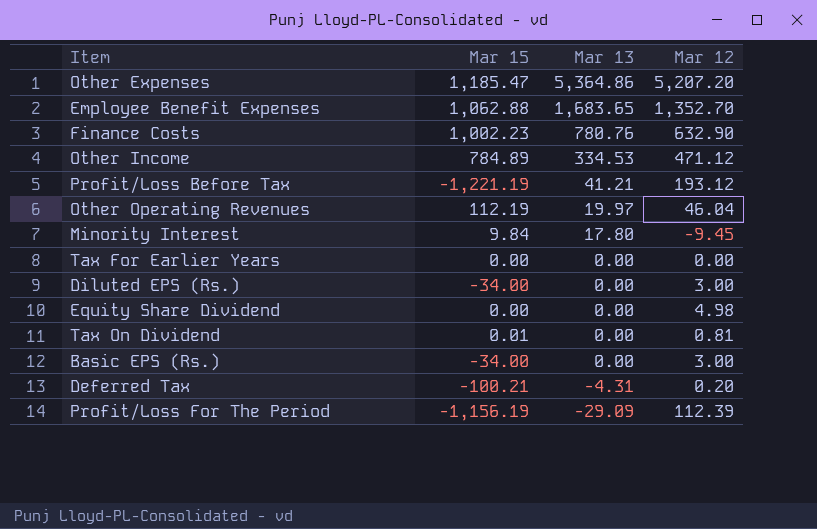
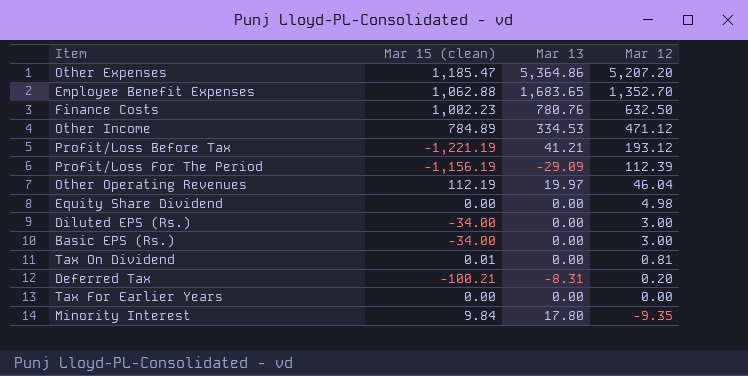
row order: Mar 13 descending -> Mar 12 descending
column name: Mar 15 -> Mar 15 (clean)
Finance Costs | Mar 12: 632.90 -> 632.50
Deferred Tax | Mar 13: -4.31 -> -8.31
Minority Interest | Mar 12: -9.45 -> -9.35

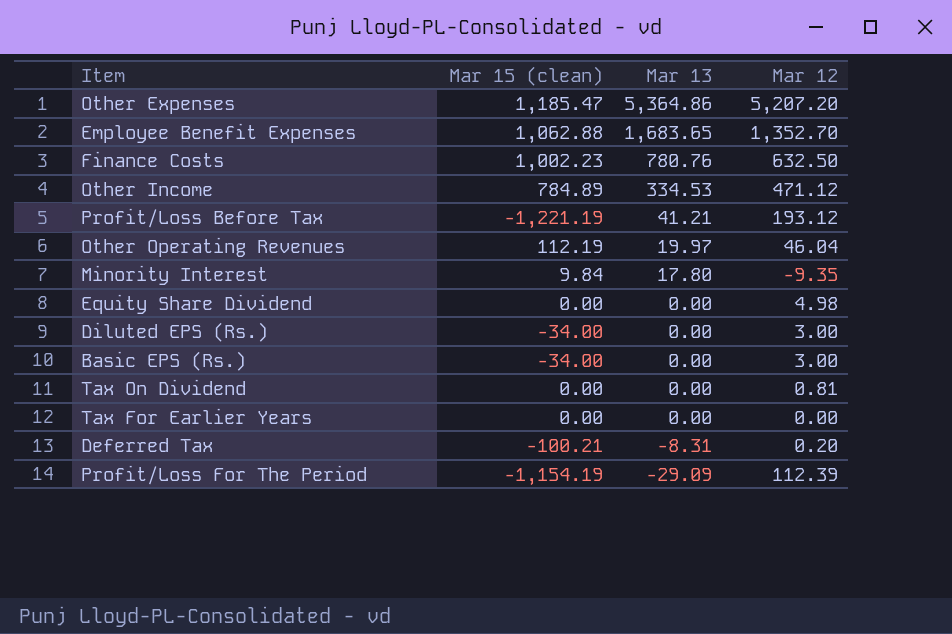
row order: Mar 12 descending -> Mar 13 descending
Tax On Dividend | Mar 15 (clean): 0.01 -> 0.00
Profit/Loss For The Period | Mar 15 (clean): -1,156.19 -> -1,154.19

